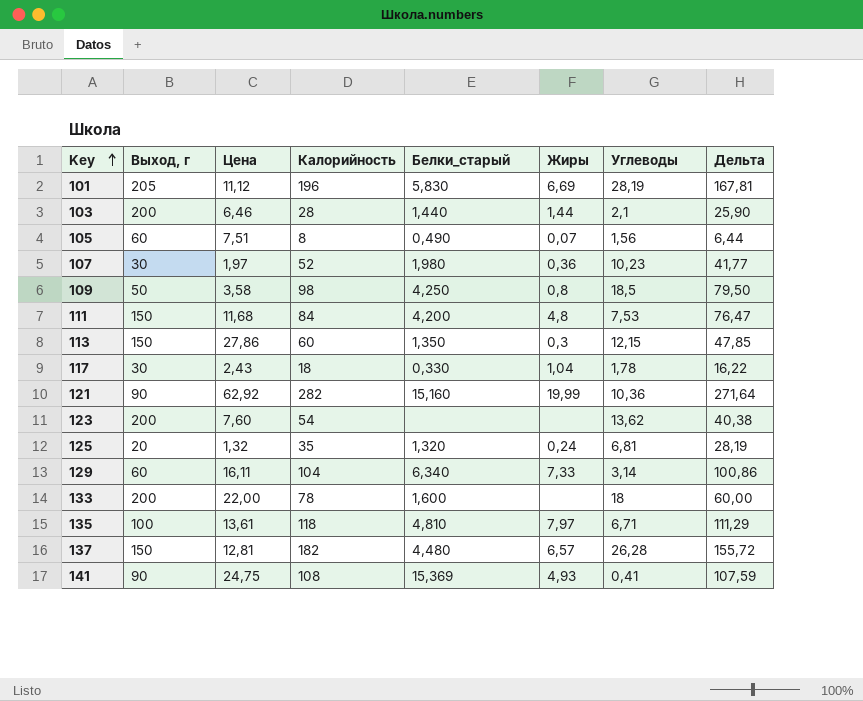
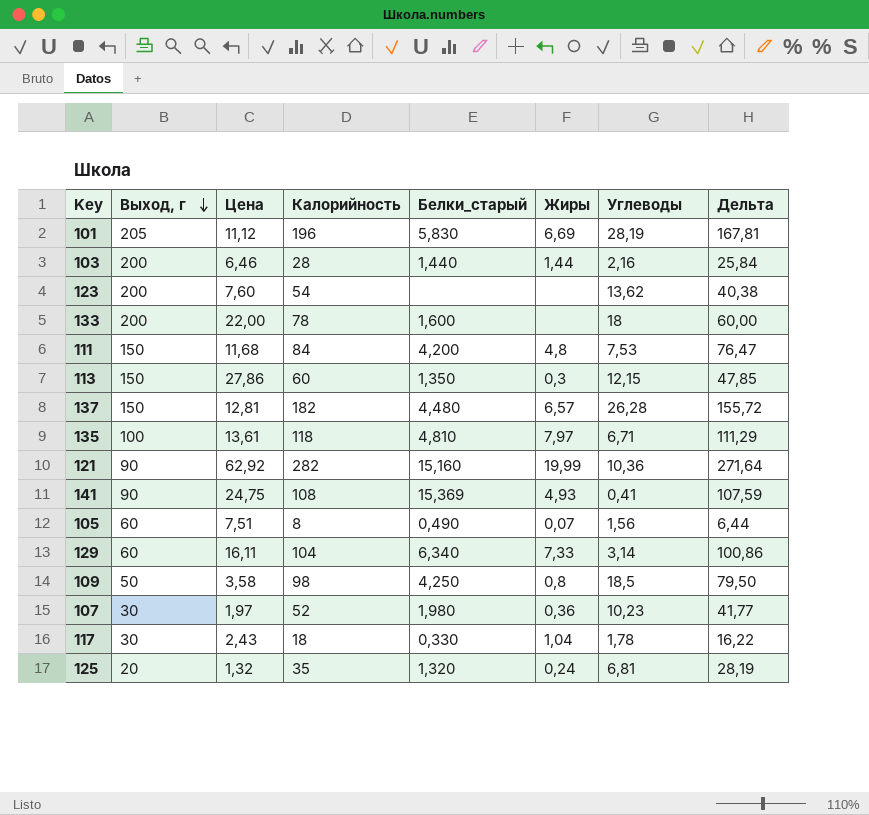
row order: Key ascending -> Выход, г descending
103 | Углеводы: 2,1 -> 2,16
103 | Дельта: 25,90 -> 25,84

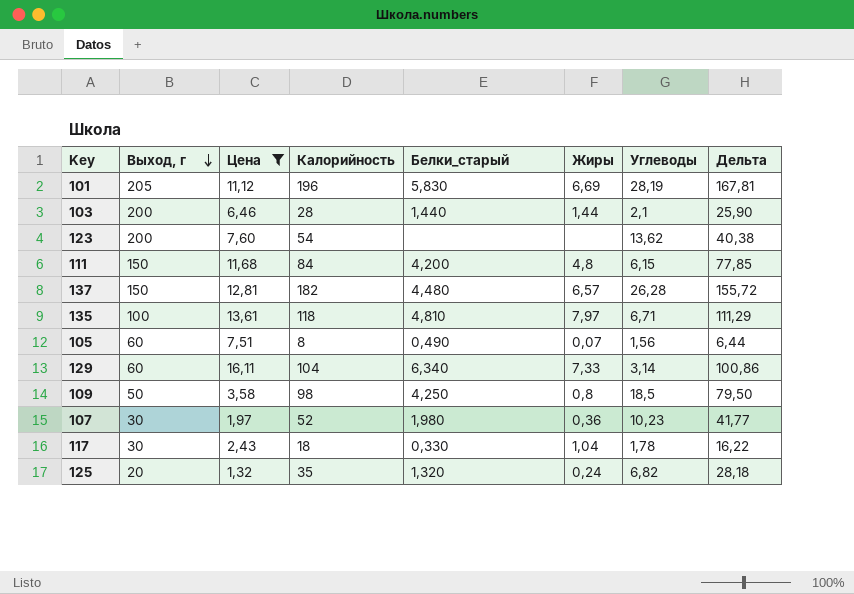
filter: none -> Цена <= 16,11
103 | Углеводы: 2,16 -> 2,1
103 | Дельта: 25,84 -> 25,90
111 | Углеводы: 7,53 -> 6,15
111 | Дельта: 76,47 -> 77,85
125 | Углеводы: 6,81 -> 6,82
125 | Дельта: 28,19 -> 28,18

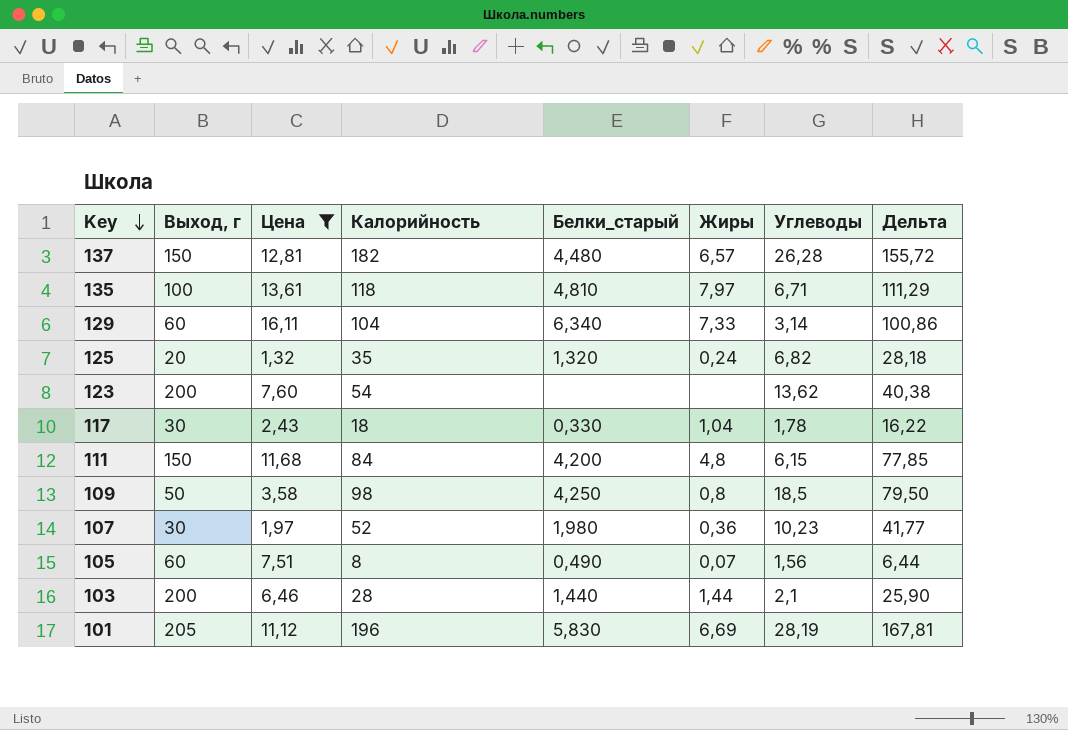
row order: Выход, г descending -> Key descending

